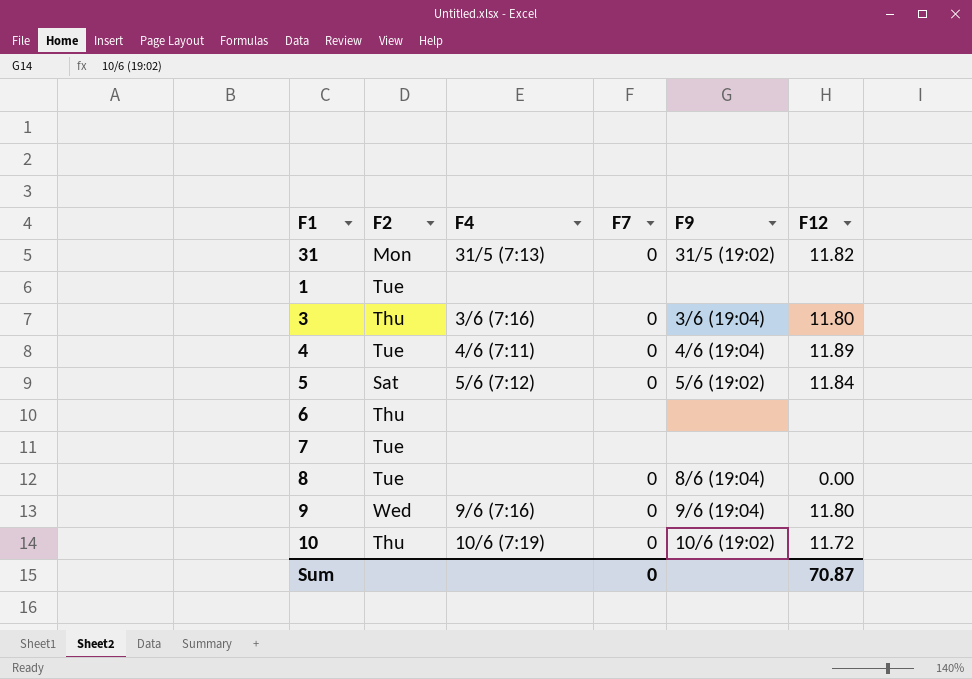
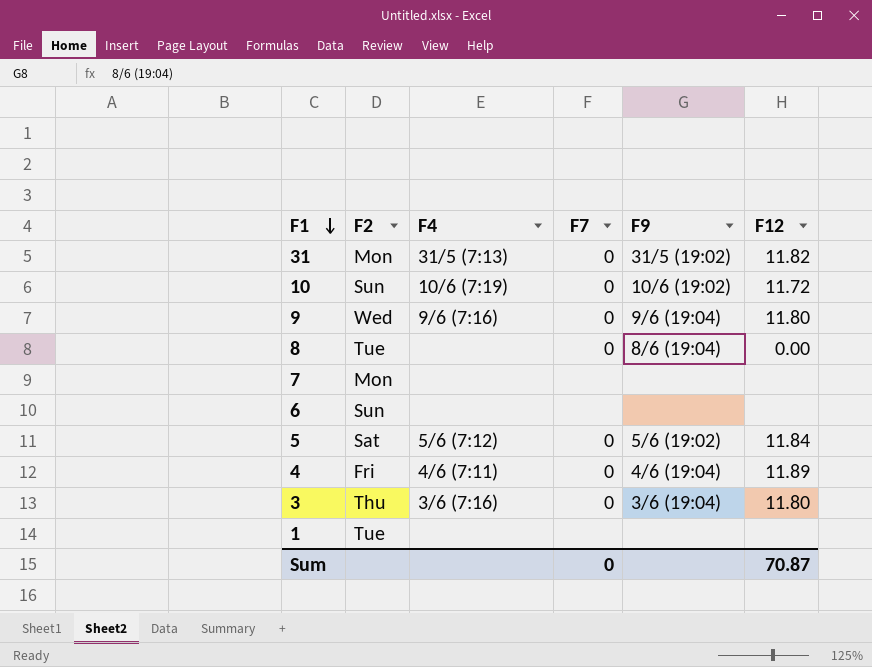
row order: none -> F1 descending
10 | F2: Thu -> Sun
7 | F2: Tue -> Mon
6 | F2: Thu -> Sun
4 | F2: Tue -> Fri

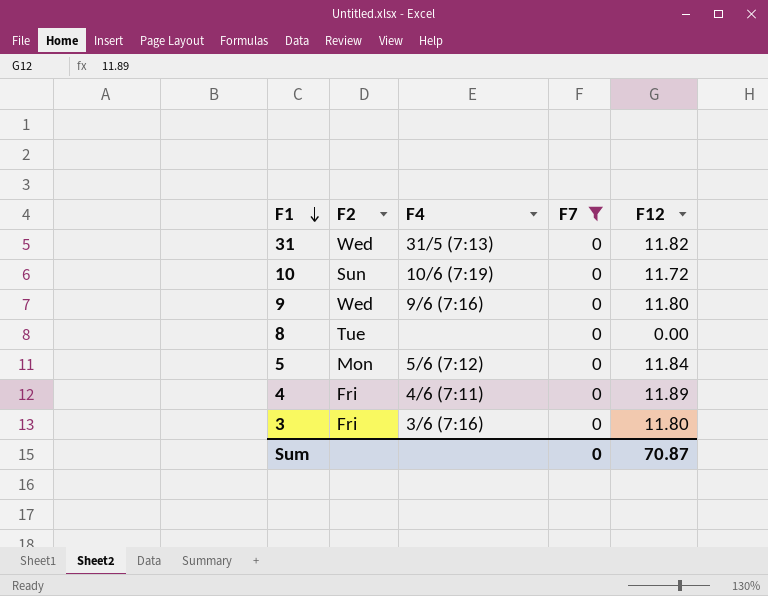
filter: none -> F7 = 0
column F9 | position: 5 -> none
31 | F2: Mon -> Wed
5 | F2: Sat -> Mon
3 | F2: Thu -> Fri

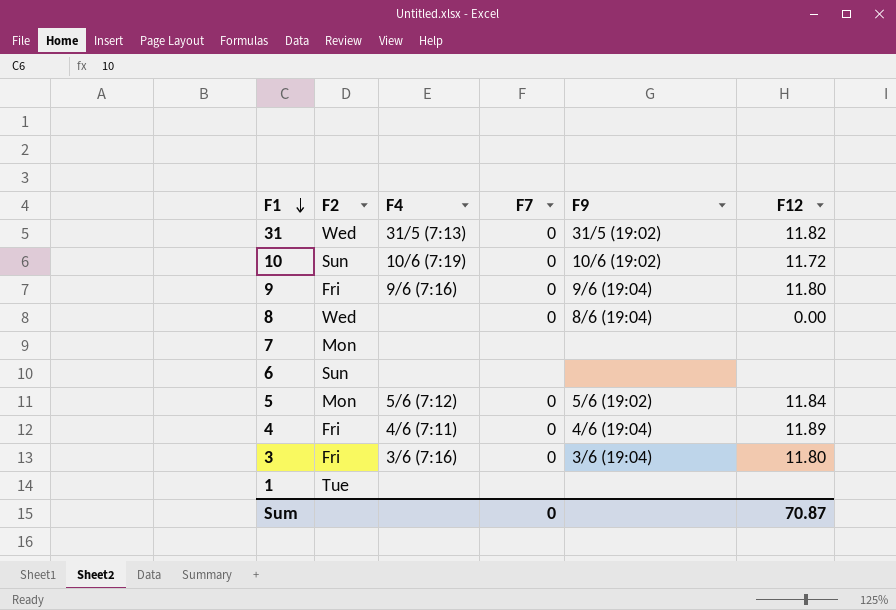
filter: F7 = 0 -> none
column F9 | position: none -> 5
9 | F2: Wed -> Fri
8 | F2: Tue -> Wed

